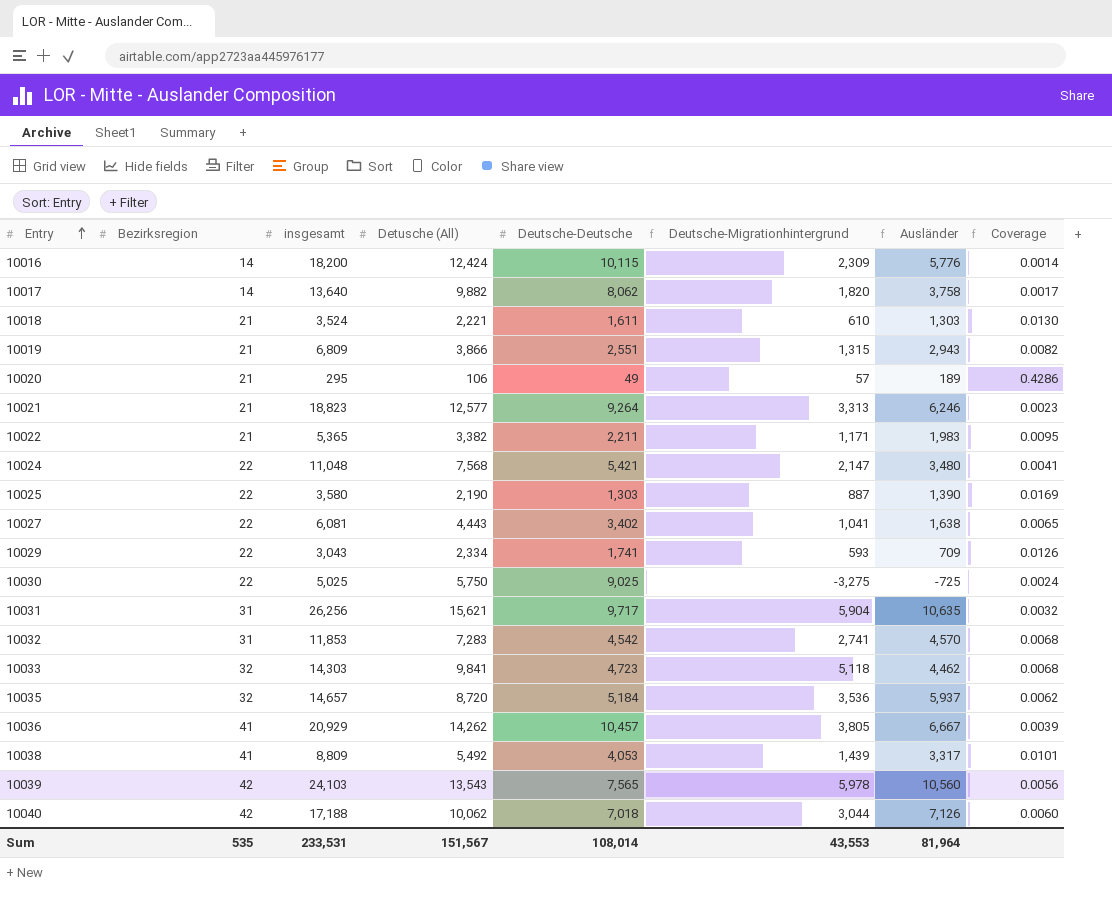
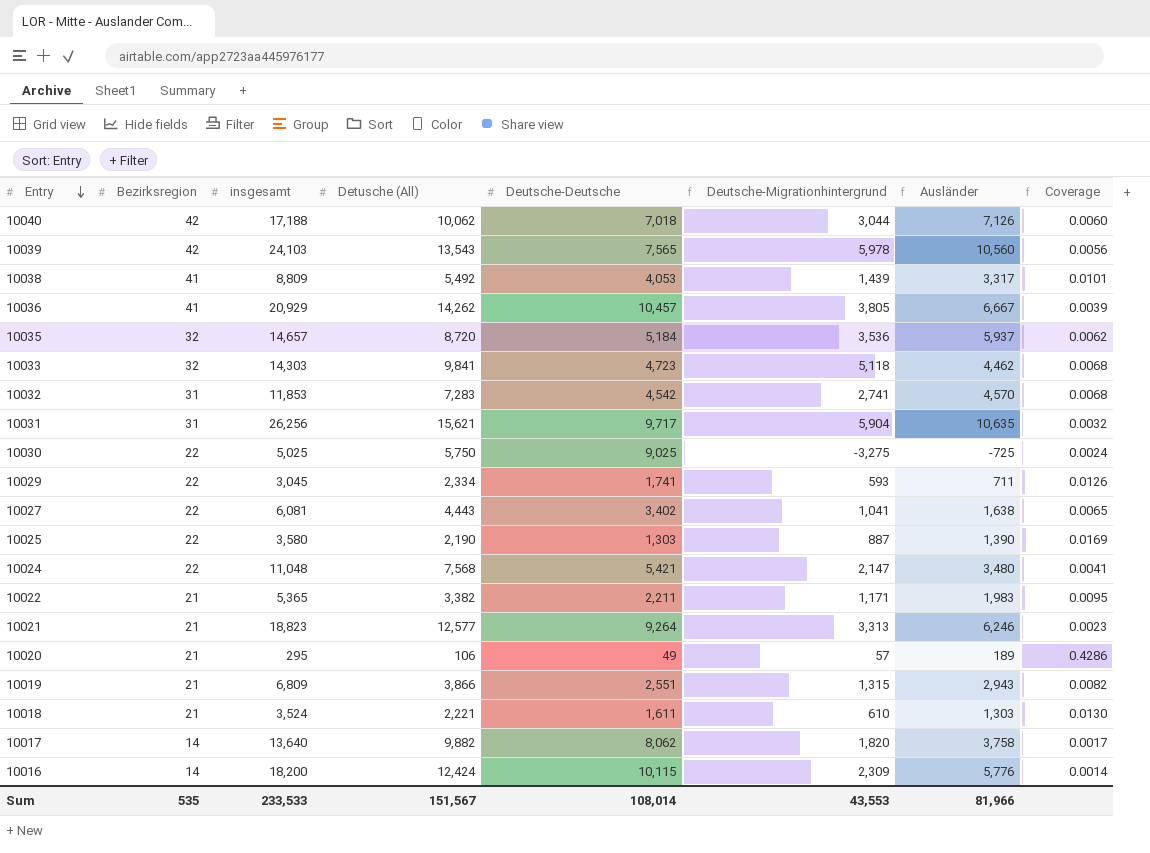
row order: Entry ascending -> Entry descending
10029 | insgesamt: 3,043 -> 3,045
10029 | Ausländer: 709 -> 711
Sum | insgesamt: 233,531 -> 233,533
Sum | Ausländer: 81,964 -> 81,966

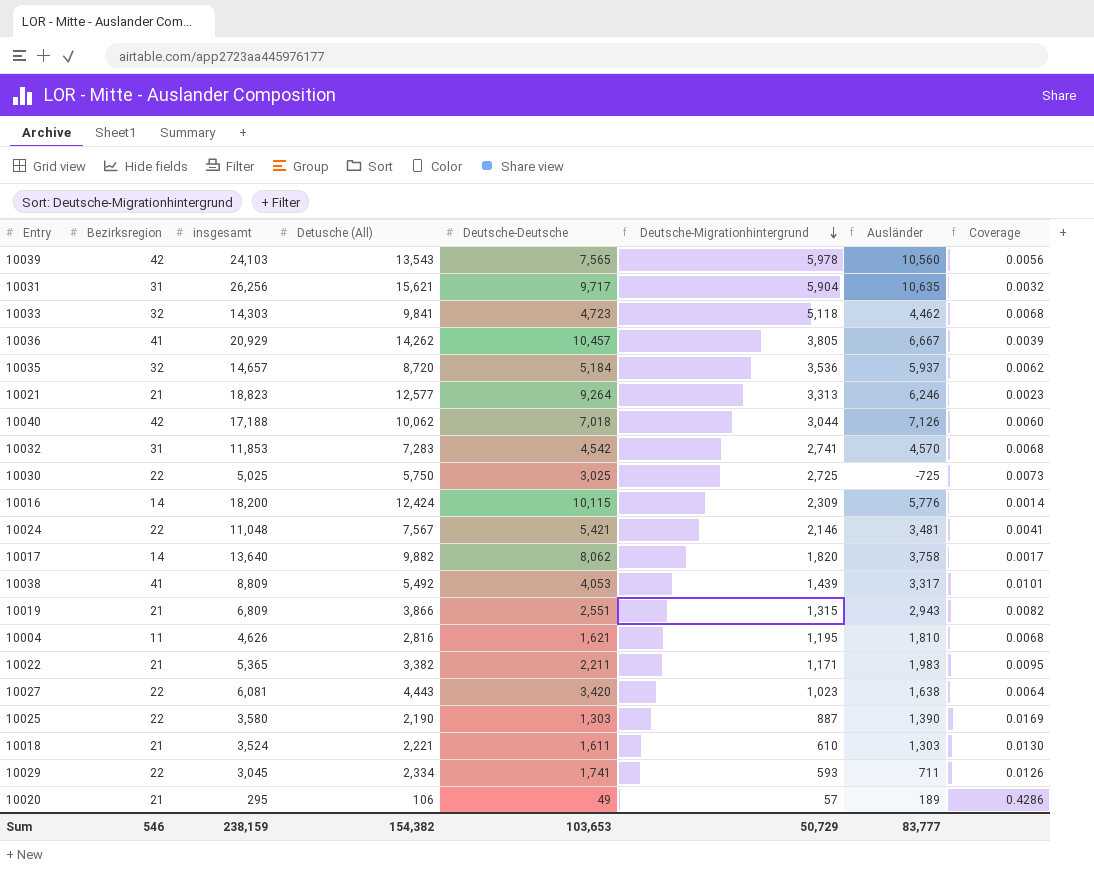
row order: Entry descending -> Deutsche-Migrationhintergrund descending
10030 | Deutsche-Deutsche: 9,025 -> 3,025
10030 | Deutsche-Migrationhintergrund: -3,275 -> 2,725
10030 | Coverage: 0.0024 -> 0.0073
10024 | Detusche (All): 7,568 -> 7,567
10024 | Deutsche-Migrationhintergrund: 2,147 -> 2,146
10024 | Ausländer: 3,480 -> 3,481
row 10004: none -> 11 | 4,626 | 2,816 | 1,621 | 1,195 | 1,810 | 0.0068
10027 | Deutsche-Deutsche: 3,402 -> 3,420
10027 | Deutsche-Migrationhintergrund: 1,041 -> 1,023
10027 | Coverage: 0.0065 -> 0.0064
Sum | Bezirksregion: 535 -> 546
Sum | insgesamt: 233,533 -> 238,159
Sum | Detusche (All): 151,567 -> 154,382
Sum | Deutsche-Deutsche: 108,014 -> 103,653
Sum | Deutsche-Migrationhintergrund: 43,553 -> 50,729
Sum | Ausländer: 81,966 -> 83,777

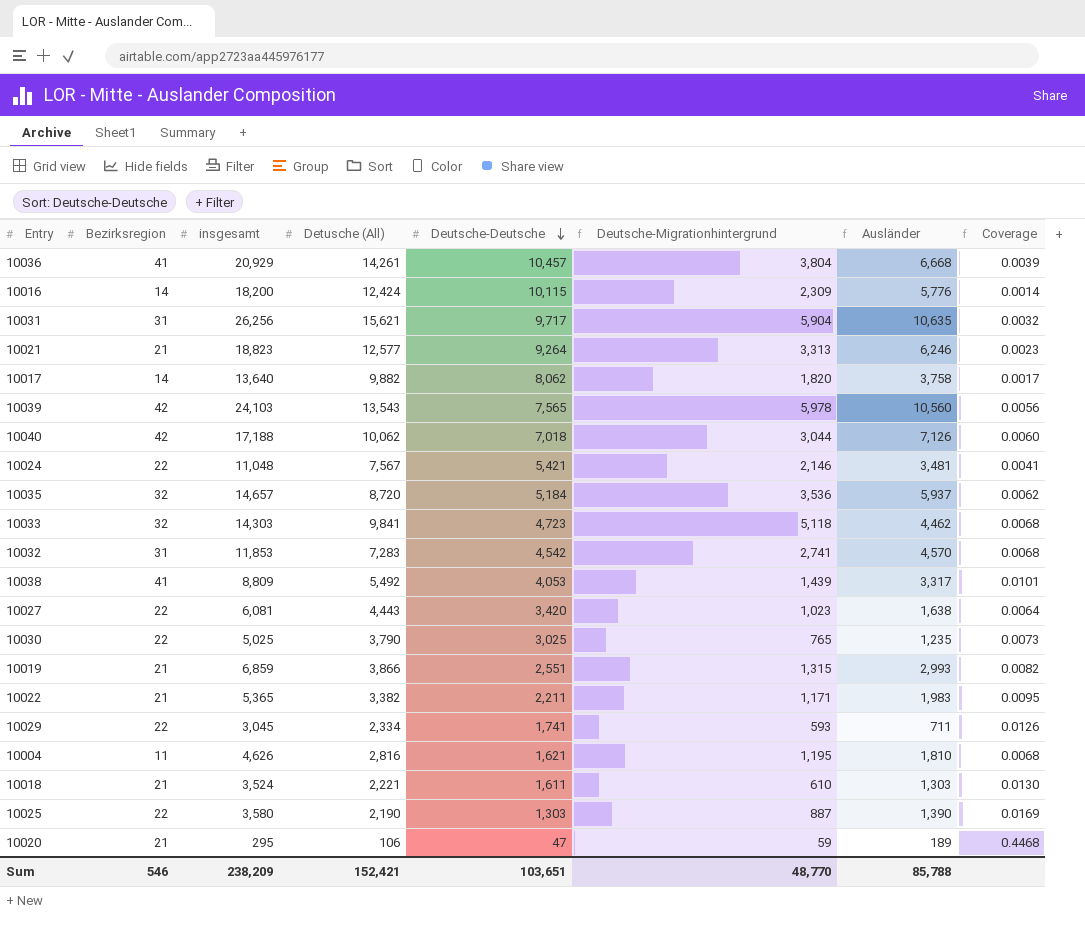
row order: Deutsche-Migrationhintergrund descending -> Deutsche-Deutsche descending
10036 | Detusche (All): 14,262 -> 14,261
10036 | Deutsche-Migrationhintergrund: 3,805 -> 3,804
10036 | Ausländer: 6,667 -> 6,668
10030 | Detusche (All): 5,750 -> 3,790
10030 | Deutsche-Migrationhintergrund: 2,725 -> 765
10030 | Ausländer: -725 -> 1,235
10019 | insgesamt: 6,809 -> 6,859
10019 | Ausländer: 2,943 -> 2,993
10020 | Deutsche-Deutsche: 49 -> 47
10020 | Deutsche-Migrationhintergrund: 57 -> 59
10020 | Coverage: 0.4286 -> 0.4468
Sum | insgesamt: 238,159 -> 238,209
Sum | Detusche (All): 154,382 -> 152,421
Sum | Deutsche-Deutsche: 103,653 -> 103,651
Sum | Deutsche-Migrationhintergrund: 50,729 -> 48,770
Sum | Ausländer: 83,777 -> 85,788

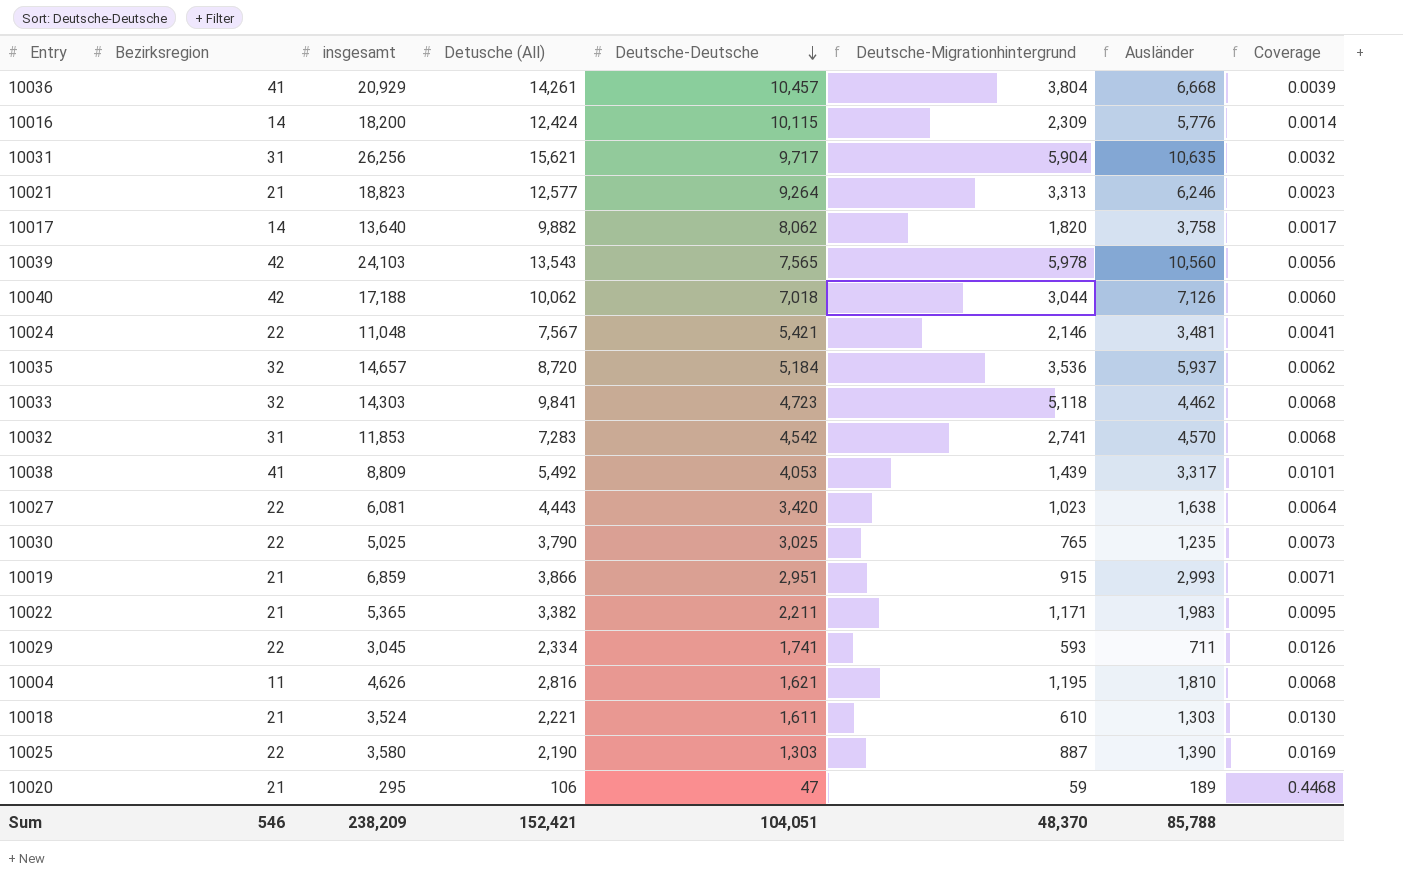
10019 | Deutsche-Deutsche: 2,551 -> 2,951
10019 | Deutsche-Migrationhintergrund: 1,315 -> 915
10019 | Coverage: 0.0082 -> 0.0071
Sum | Deutsche-Deutsche: 103,651 -> 104,051
Sum | Deutsche-Migrationhintergrund: 48,770 -> 48,370

